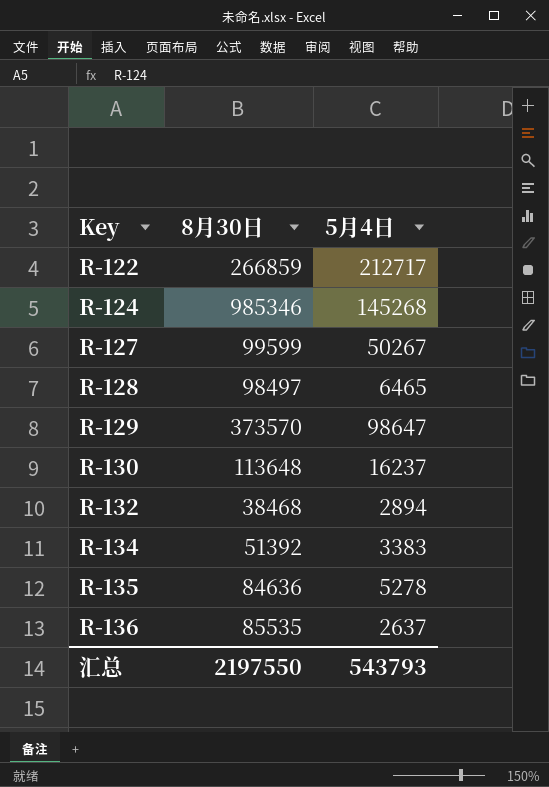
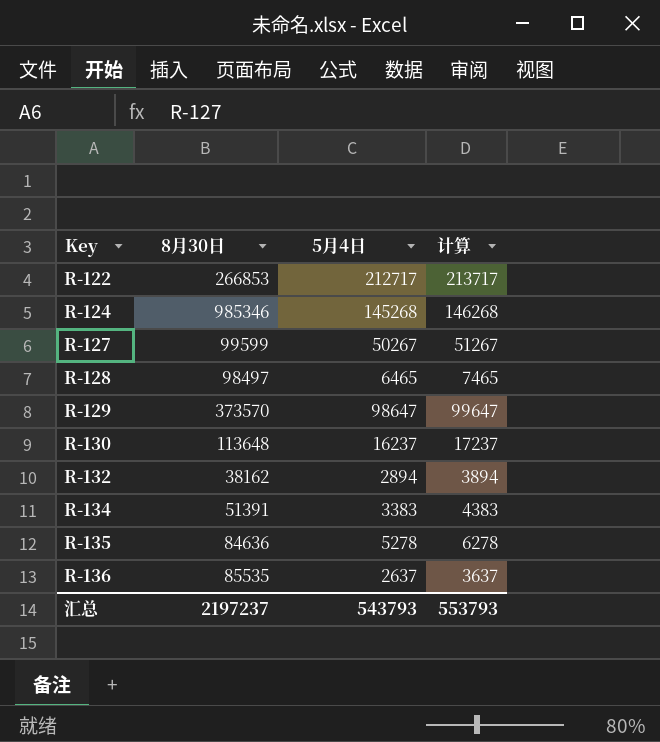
column 计算 | formula: none -> [5月4日] + 1000
R-122 | 8月30日: 266859 -> 266853
R-132 | 8月30日: 38468 -> 38162
R-134 | 8月30日: 51392 -> 51391
汇总 | 8月30日: 2197550 -> 2197237

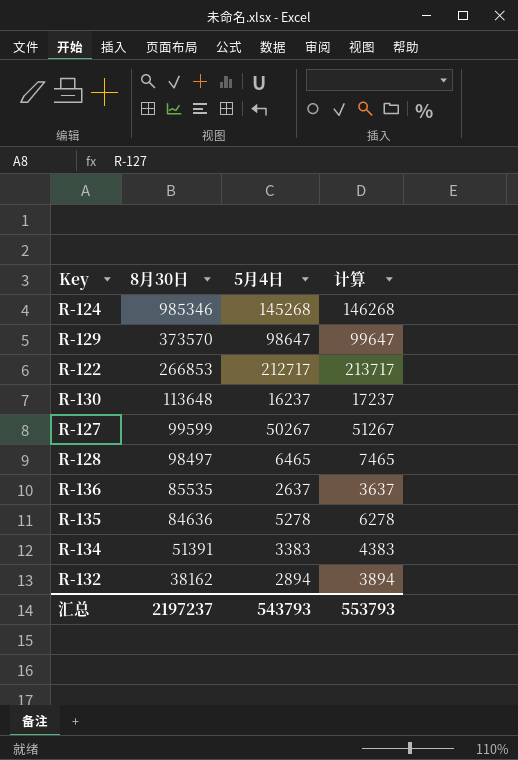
row order: Key ascending -> 8月30日 descending

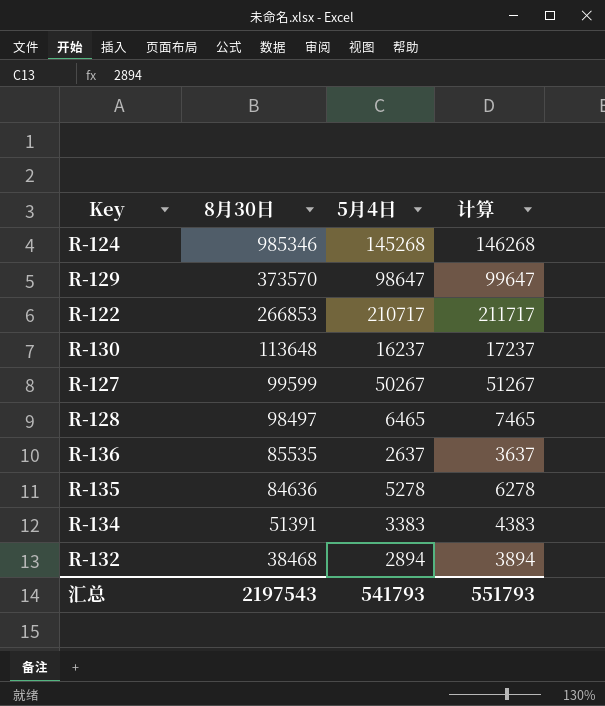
R-122 | 5月4日: 212717 -> 210717
R-122 | 计算: 213717 -> 211717
R-132 | 8月30日: 38162 -> 38468
汇总 | 8月30日: 2197237 -> 2197543
汇总 | 5月4日: 543793 -> 541793
汇总 | 计算: 553793 -> 551793

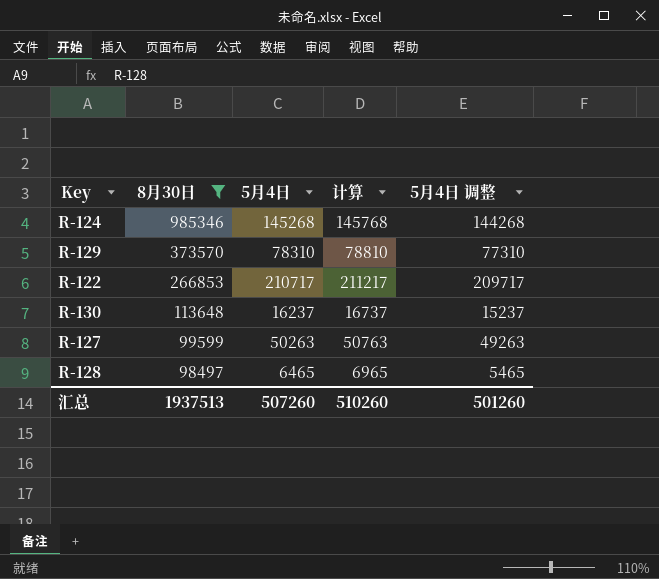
filter: none -> 8月30日 >= 98497
column 计算 | formula: [5月4日] + 1000 -> [5月4日] + 500
column 5月4日 调整 | formula: none -> [5月4日] - 1000
R-129 | 5月4日: 98647 -> 78310
R-127 | 5月4日: 50267 -> 50263
汇总 | 8月30日: 2197543 -> 1937513
汇总 | 5月4日: 541793 -> 507260
汇总 | 计算: 551793 -> 510260

